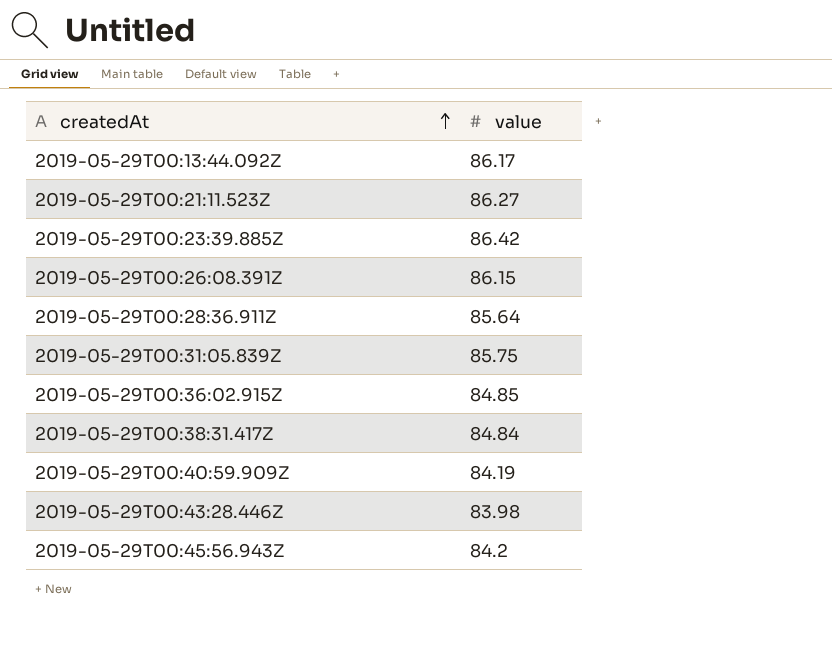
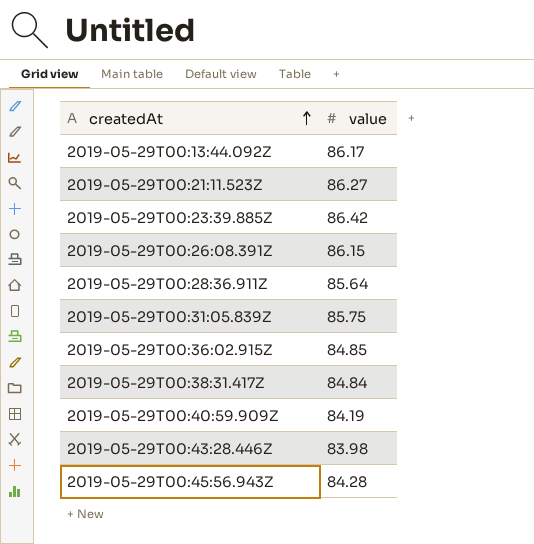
2019-05-29T00:45:56.943Z | value: 84.2 -> 84.28

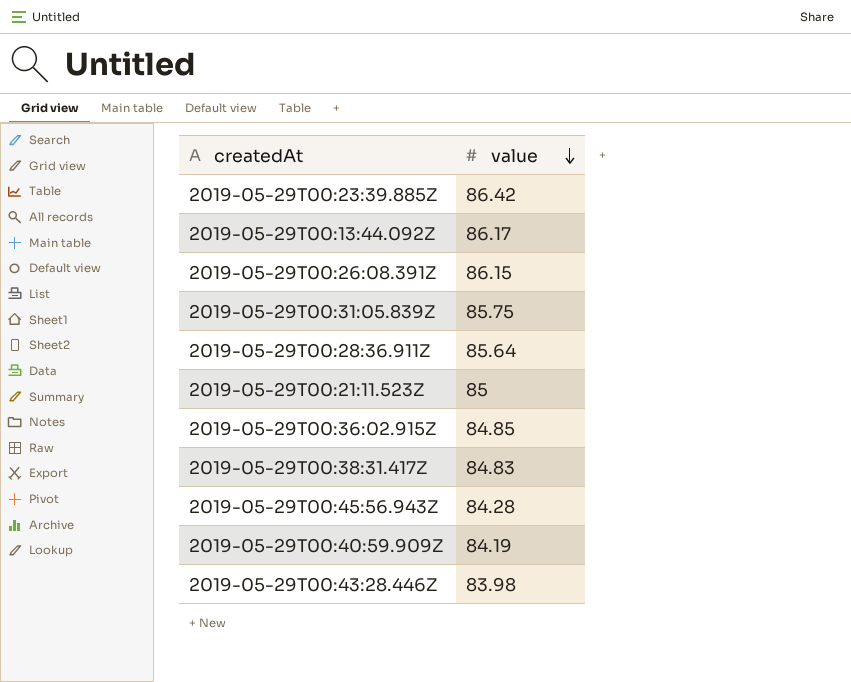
row order: createdAt ascending -> value descending
2019-05-29T00:21:11.523Z | value: 86.27 -> 85
2019-05-29T00:38:31.417Z | value: 84.84 -> 84.83

